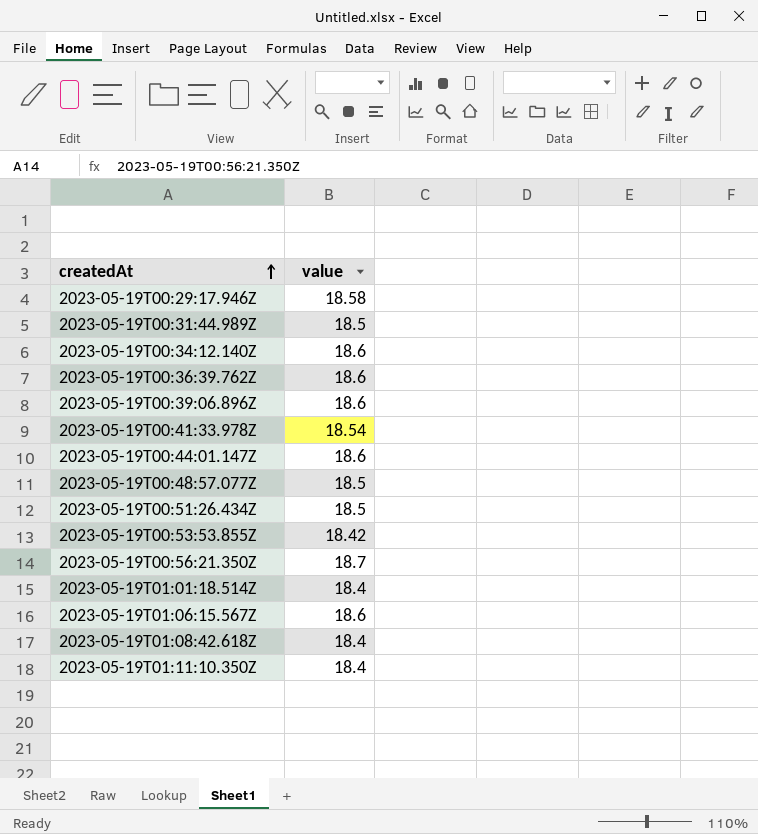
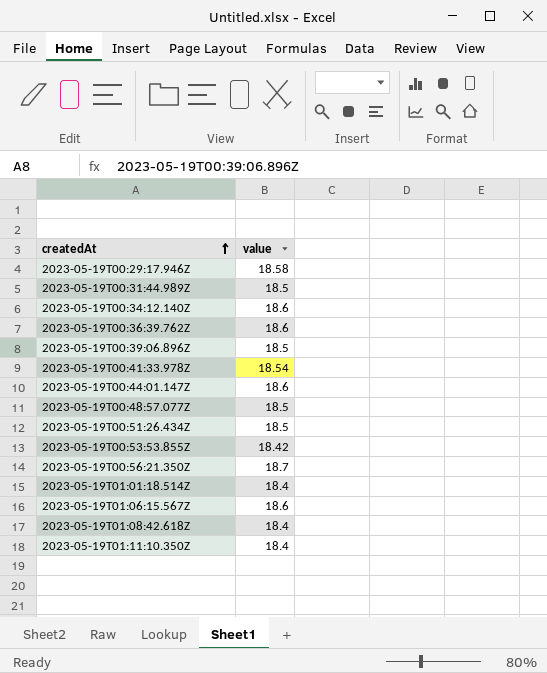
2023-05-19T00:39:06.896Z | value: 18.6 -> 18.5

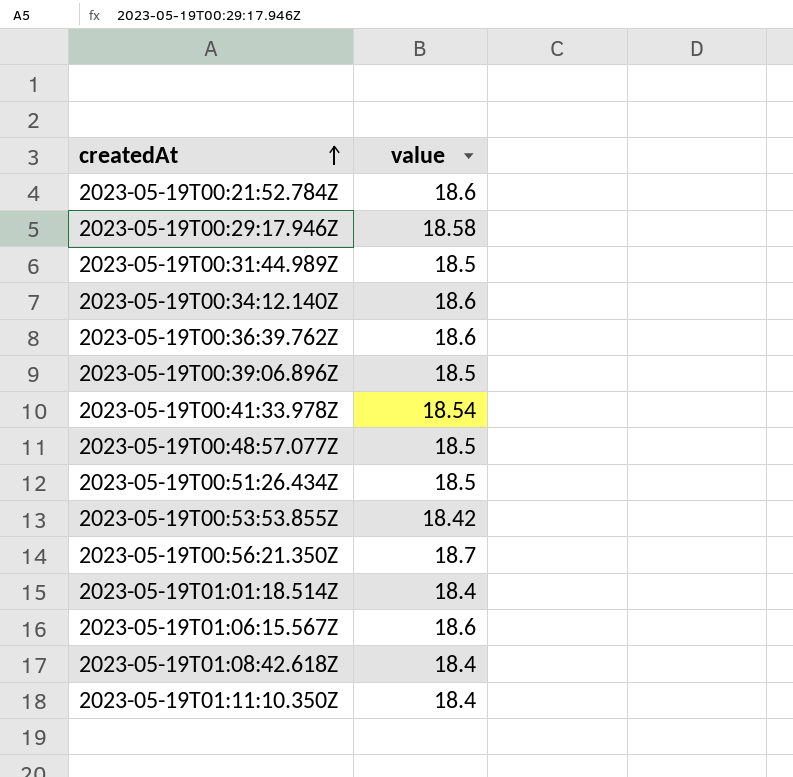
row 2023-05-19T00:44:01.147Z: 18.6 -> none
row 2023-05-19T00:21:52.784Z: none -> 18.6

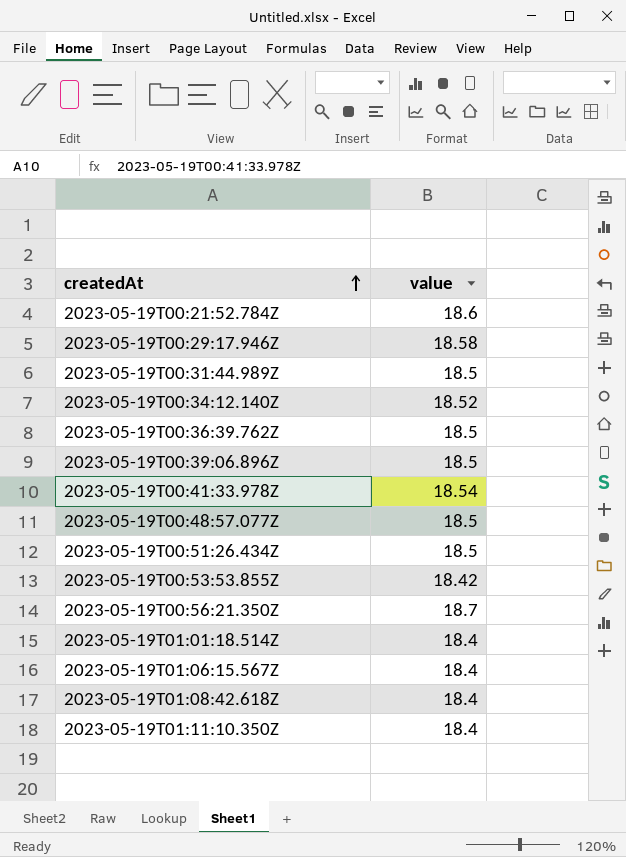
2023-05-19T00:34:12.140Z | value: 18.6 -> 18.52
2023-05-19T00:36:39.762Z | value: 18.6 -> 18.5
2023-05-19T01:06:15.567Z | value: 18.6 -> 18.4

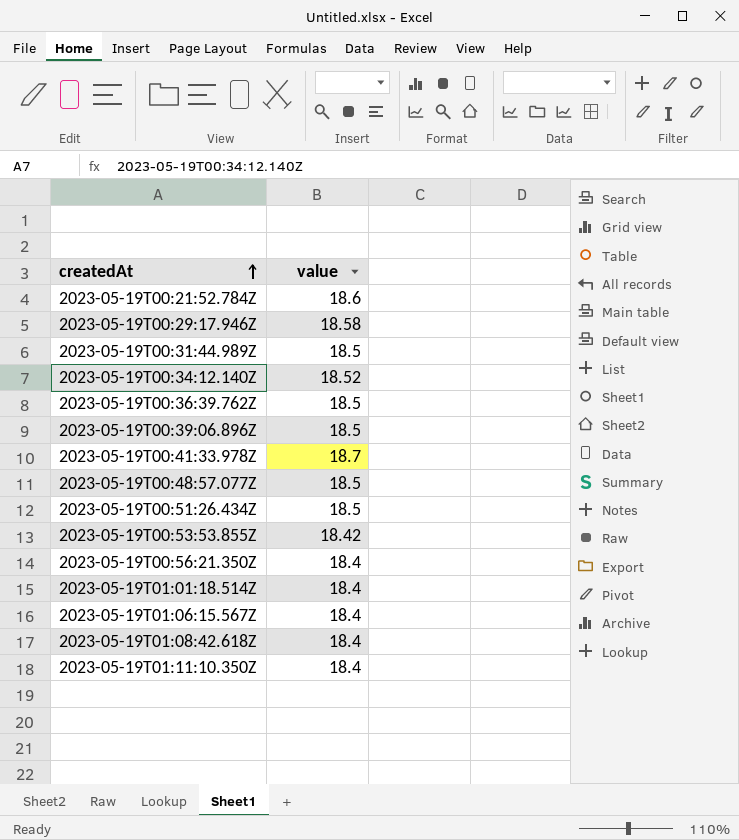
2023-05-19T00:41:33.978Z | value: 18.54 -> 18.7
2023-05-19T00:56:21.350Z | value: 18.7 -> 18.4

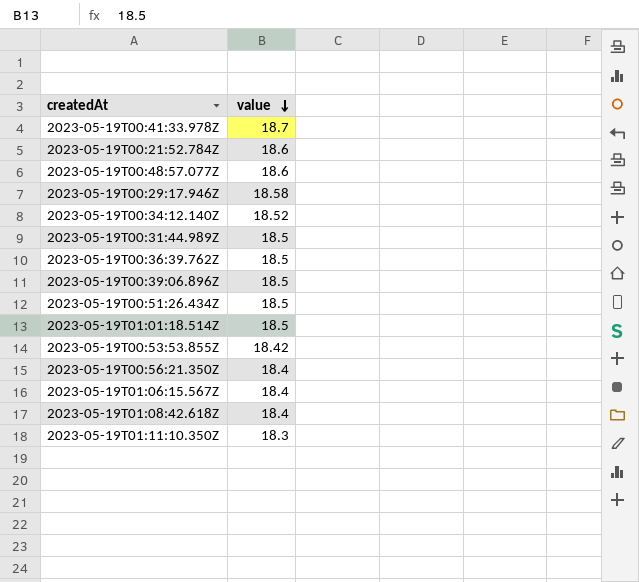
row order: createdAt ascending -> value descending
2023-05-19T00:48:57.077Z | value: 18.5 -> 18.6
2023-05-19T01:01:18.514Z | value: 18.4 -> 18.5
2023-05-19T01:11:10.350Z | value: 18.4 -> 18.3

